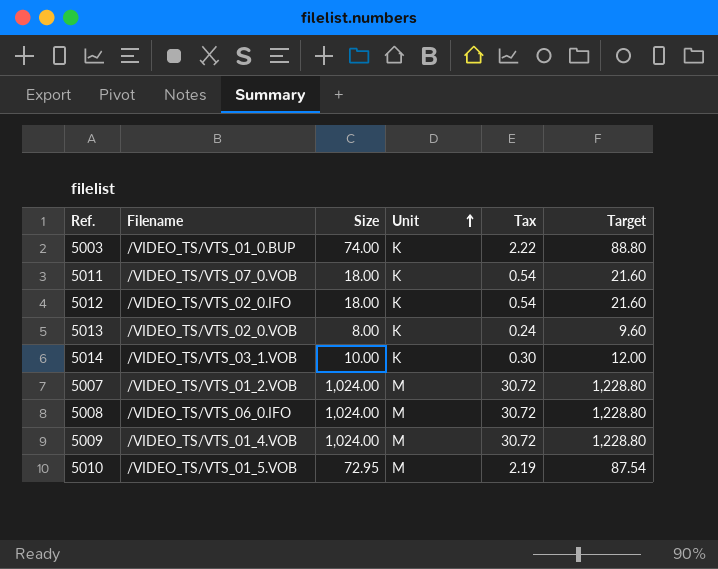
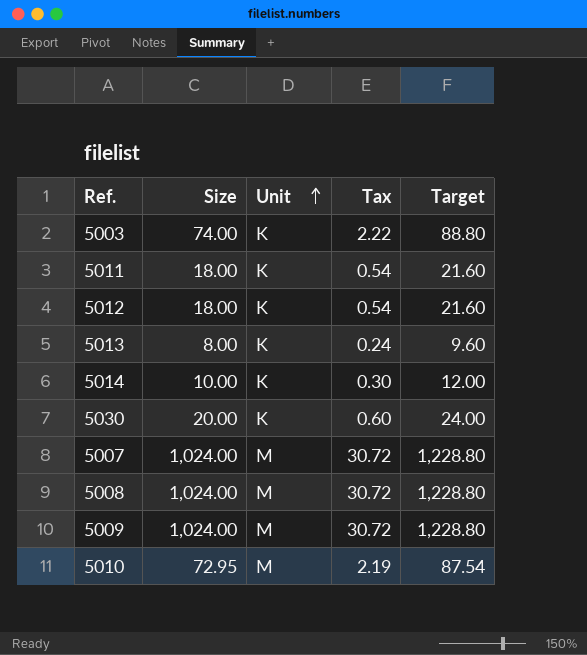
column Filename | position: 2 -> none
row 5030: none -> 20.00 | K | 0.60 | 24.00

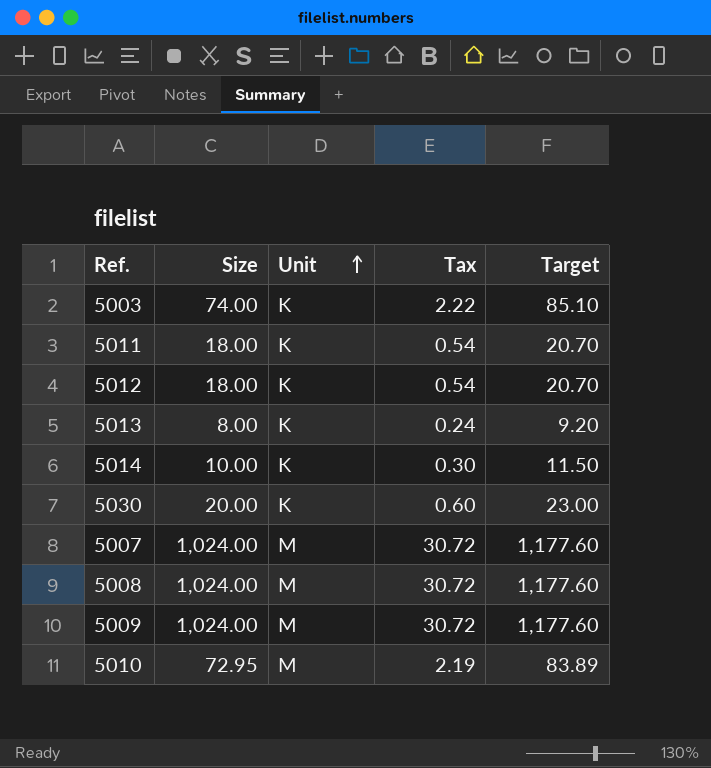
column Target | formula: [Size] * 1.2 -> [Size] * 1.15

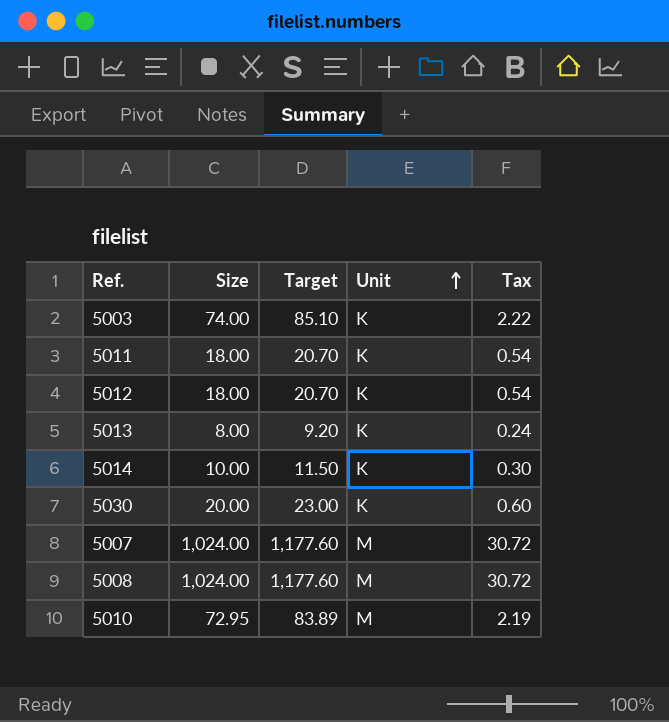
column Target | position: 5 -> 3
row 5009: 1,024.00 | M | 30.72 | 1,177.60 -> none

